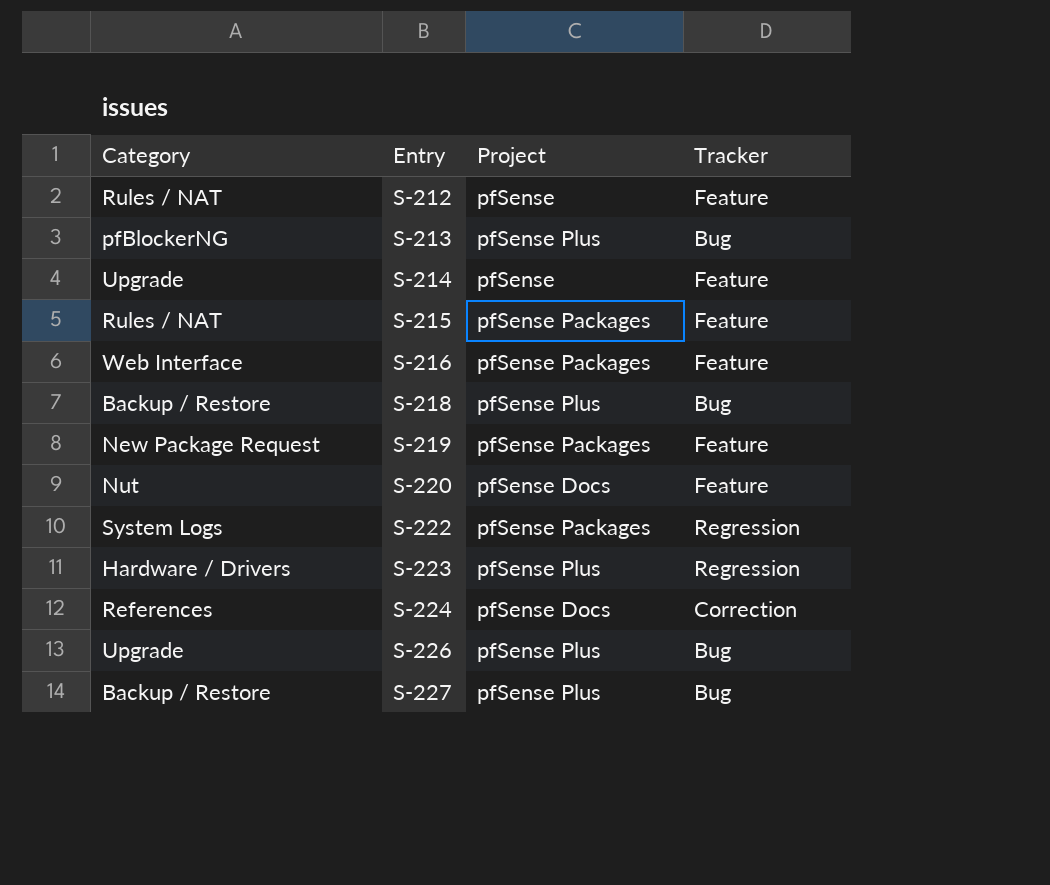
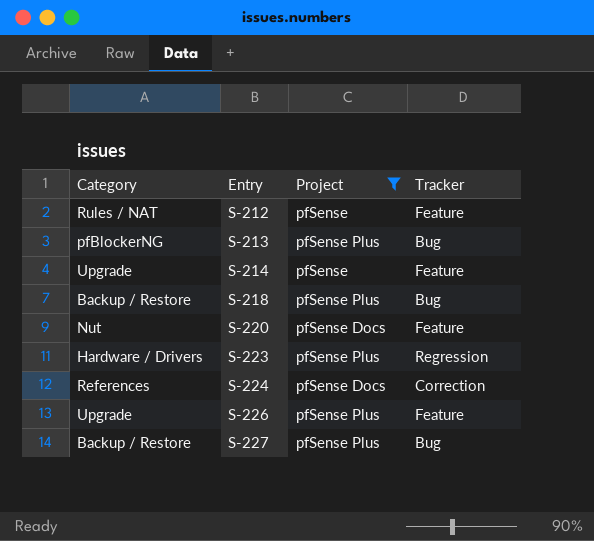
filter: none -> Project != pfSense Packages
S-226 | Tracker: Bug -> Feature

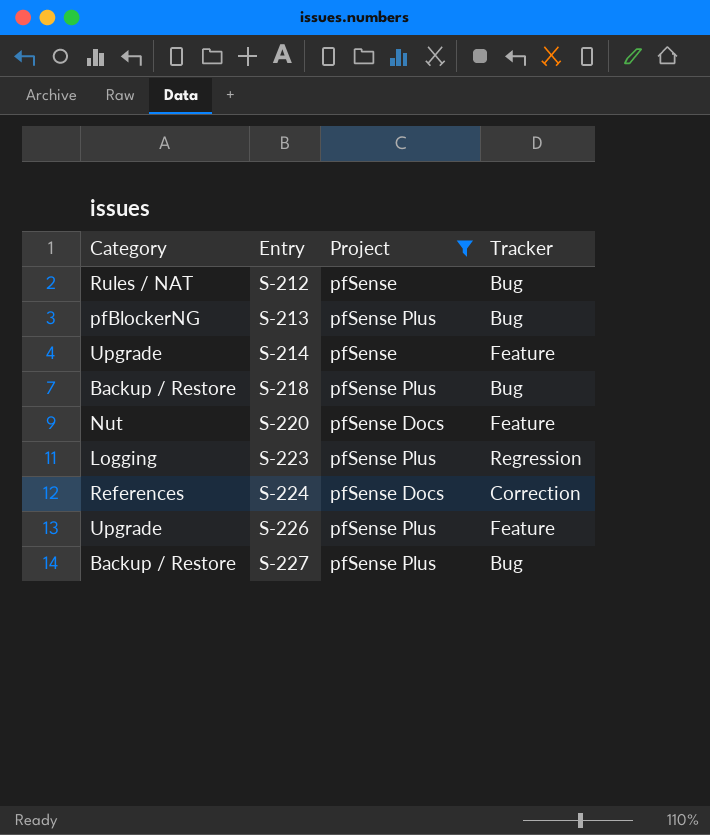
S-212 | Tracker: Feature -> Bug
S-223 | Category: Hardware / Drivers -> Logging

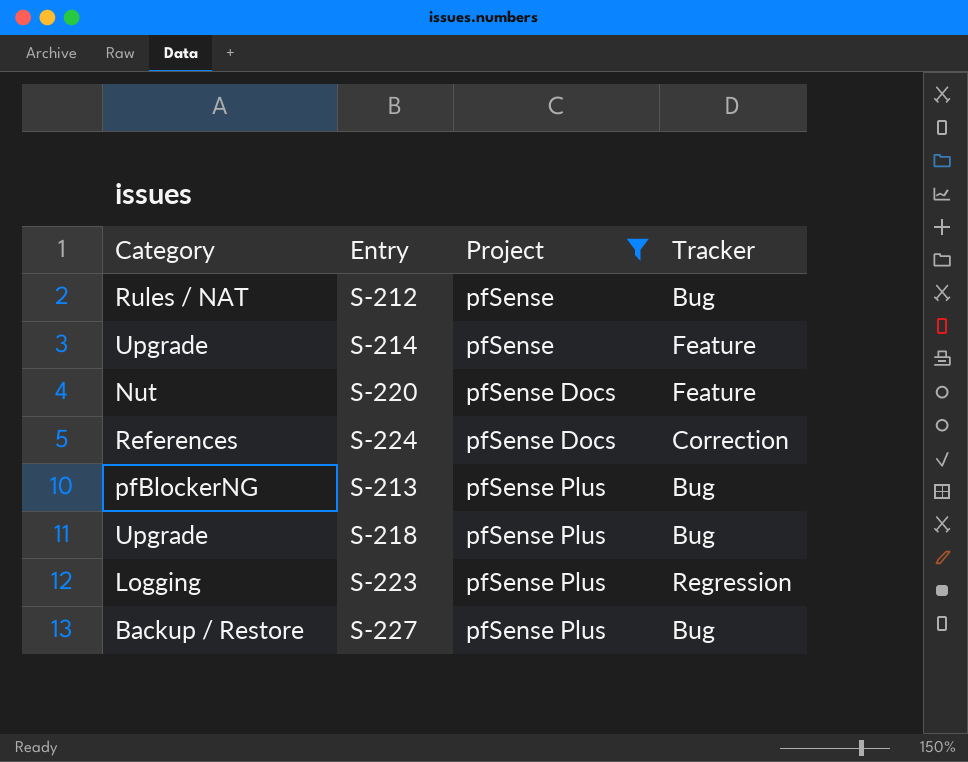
row order: Entry ascending -> Project ascending
row S-226: Upgrade | pfSense Plus | Feature -> none
S-218 | Category: Backup / Restore -> Upgrade

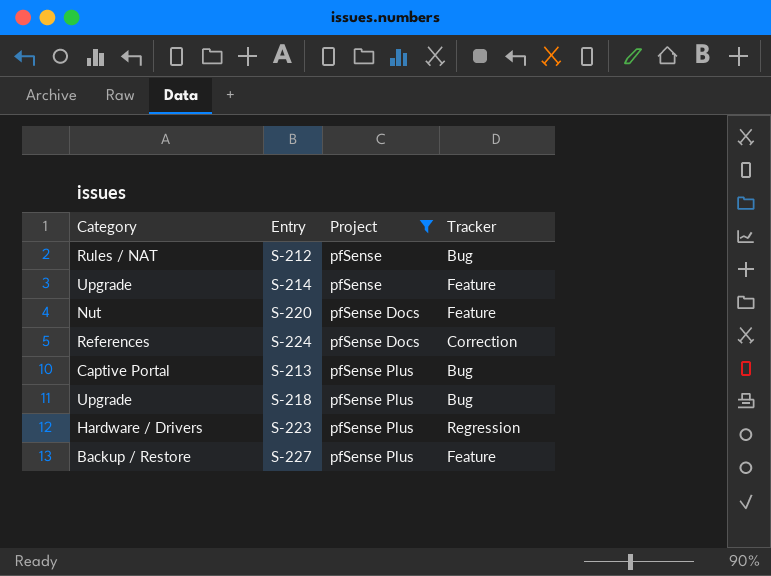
S-213 | Category: pfBlockerNG -> Captive Portal
S-223 | Category: Logging -> Hardware / Drivers
S-227 | Tracker: Bug -> Feature

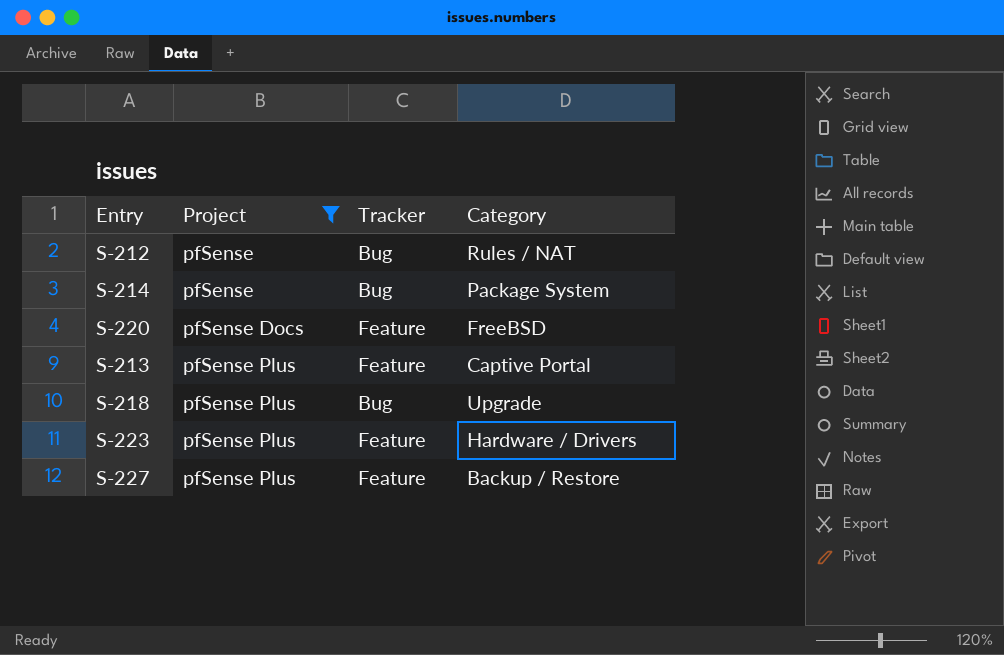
column Category | position: 1 -> 4
row S-224: References | pfSense Docs | Correction -> none
S-214 | Tracker: Feature -> Bug
S-214 | Category: Upgrade -> Package System
S-220 | Category: Nut -> FreeBSD
S-213 | Tracker: Bug -> Feature
S-223 | Tracker: Regression -> Feature

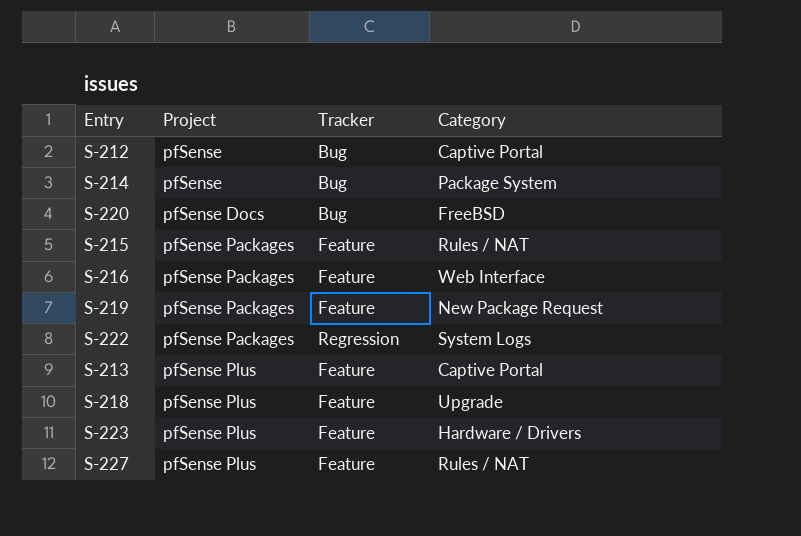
filter: Project != pfSense Packages -> none
S-212 | Category: Rules / NAT -> Captive Portal
S-220 | Tracker: Feature -> Bug
S-218 | Tracker: Bug -> Feature
S-227 | Category: Backup / Restore -> Rules / NAT

